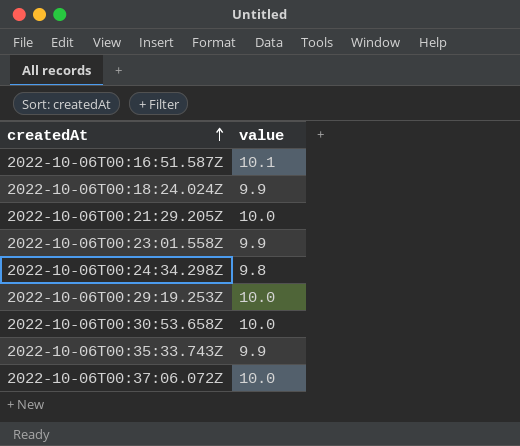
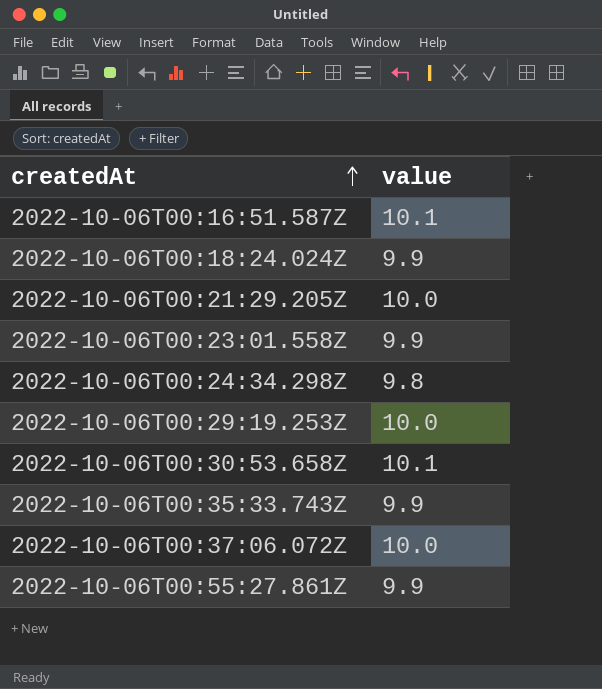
2022-10-06T00:30:53.658Z | value: 10.0 -> 10.1
row 2022-10-06T00:55:27.861Z: none -> 9.9

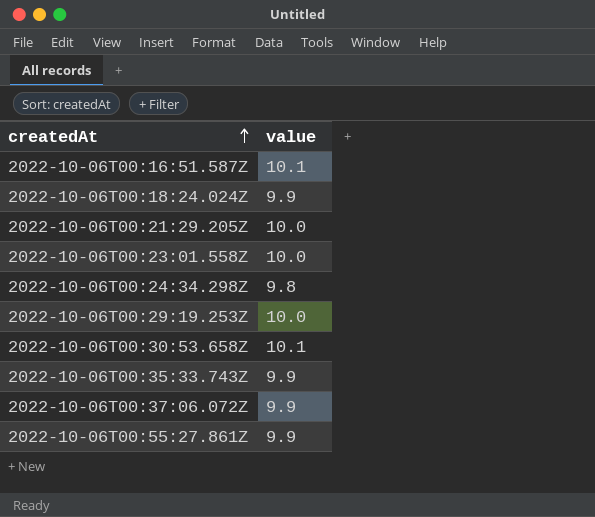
2022-10-06T00:23:01.558Z | value: 9.9 -> 10.0
2022-10-06T00:37:06.072Z | value: 10.0 -> 9.9

